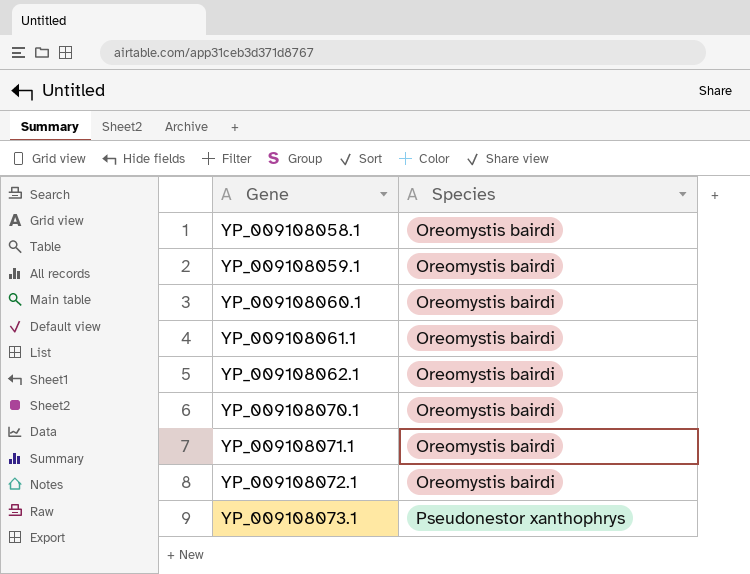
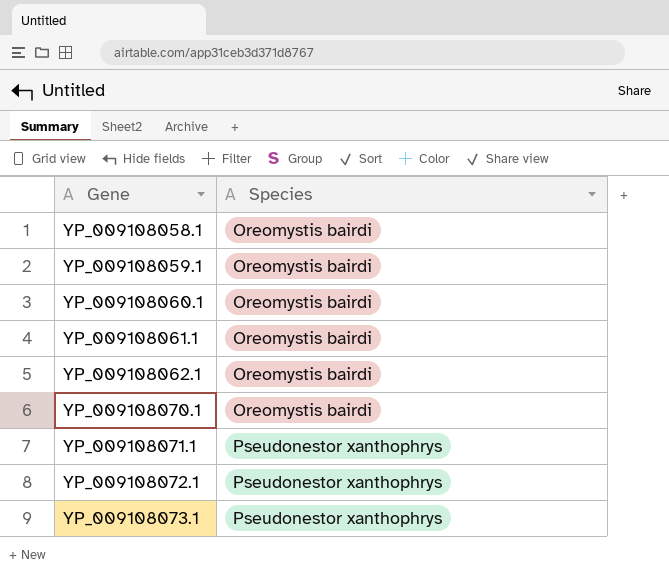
YP_009108071.1 | Species: Oreomystis bairdi -> Pseudonestor xanthophrys
YP_009108072.1 | Species: Oreomystis bairdi -> Pseudonestor xanthophrys

